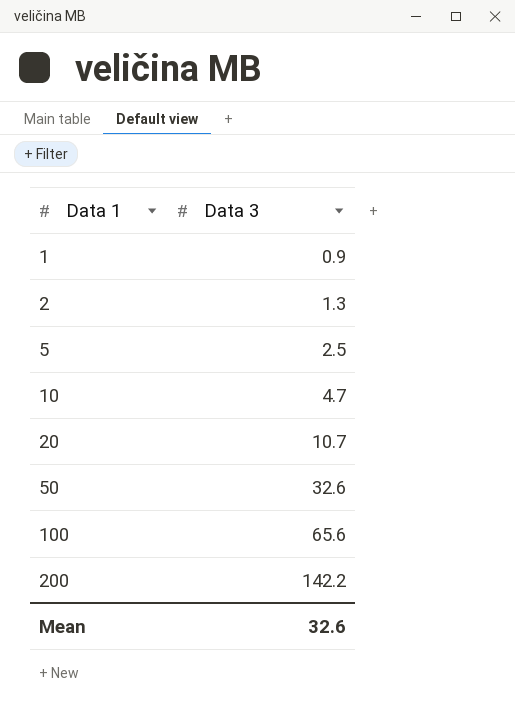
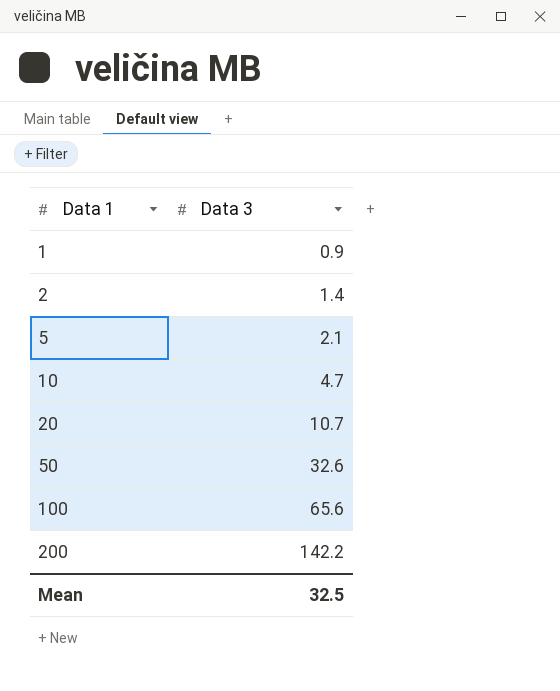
2 | Data 3: 1.3 -> 1.4
5 | Data 3: 2.5 -> 2.1
Mean | Data 3: 32.6 -> 32.5

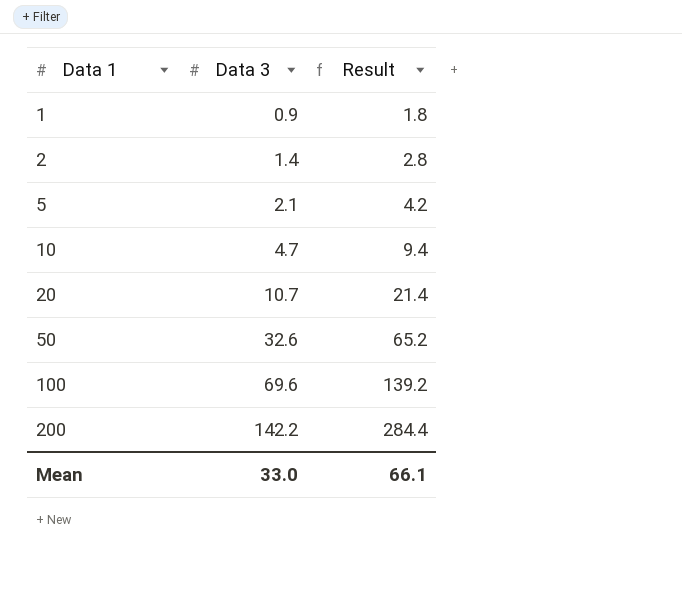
column Result | formula: none -> [Data 3] * 2
100 | Data 3: 65.6 -> 69.6
Mean | Data 3: 32.5 -> 33.0

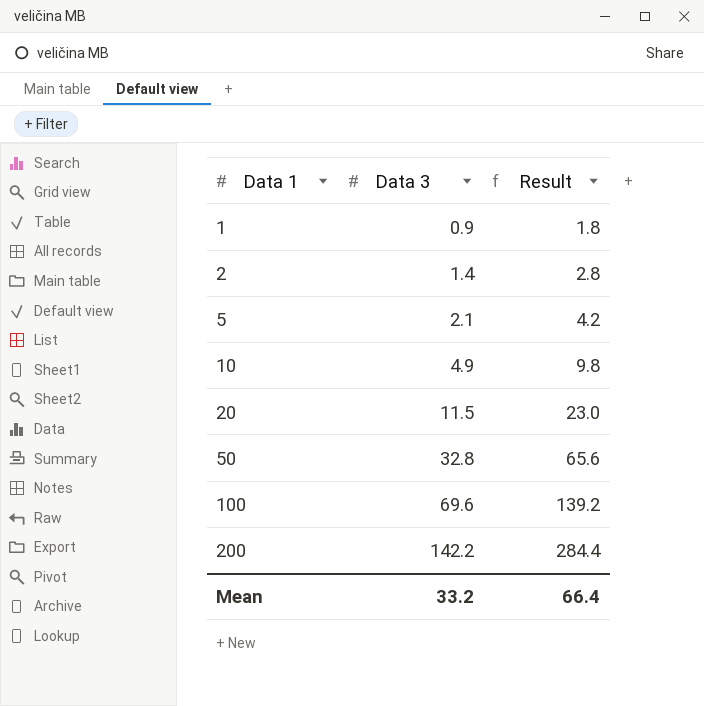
10 | Data 3: 4.7 -> 4.9
10 | Result: 9.4 -> 9.8
20 | Data 3: 10.7 -> 11.5
20 | Result: 21.4 -> 23.0
50 | Data 3: 32.6 -> 32.8
50 | Result: 65.2 -> 65.6
Mean | Data 3: 33.0 -> 33.2
Mean | Result: 66.1 -> 66.4

